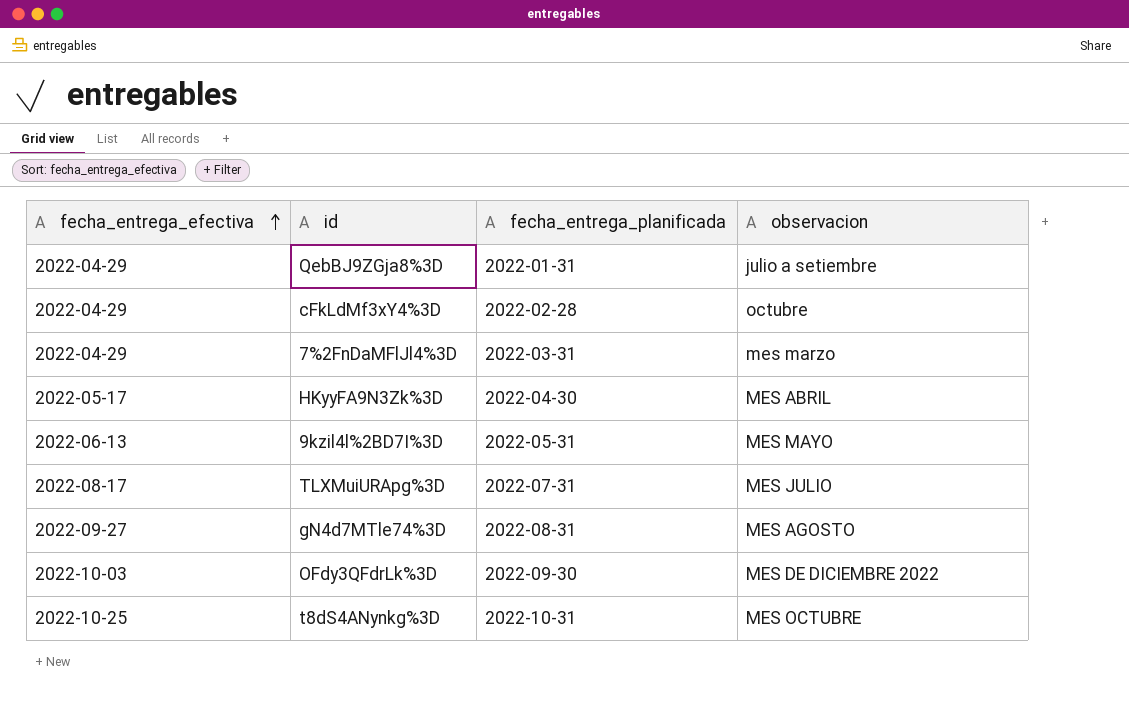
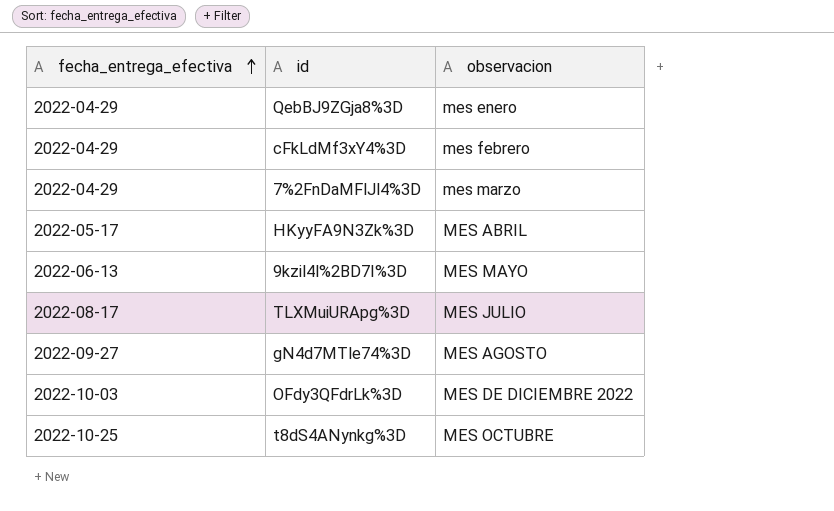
column fecha_entrega_planificada | position: 3 -> none
QebBJ9ZGja8%3D | observacion: julio a setiembre -> mes enero
cFkLdMf3xY4%3D | observacion: octubre -> mes febrero

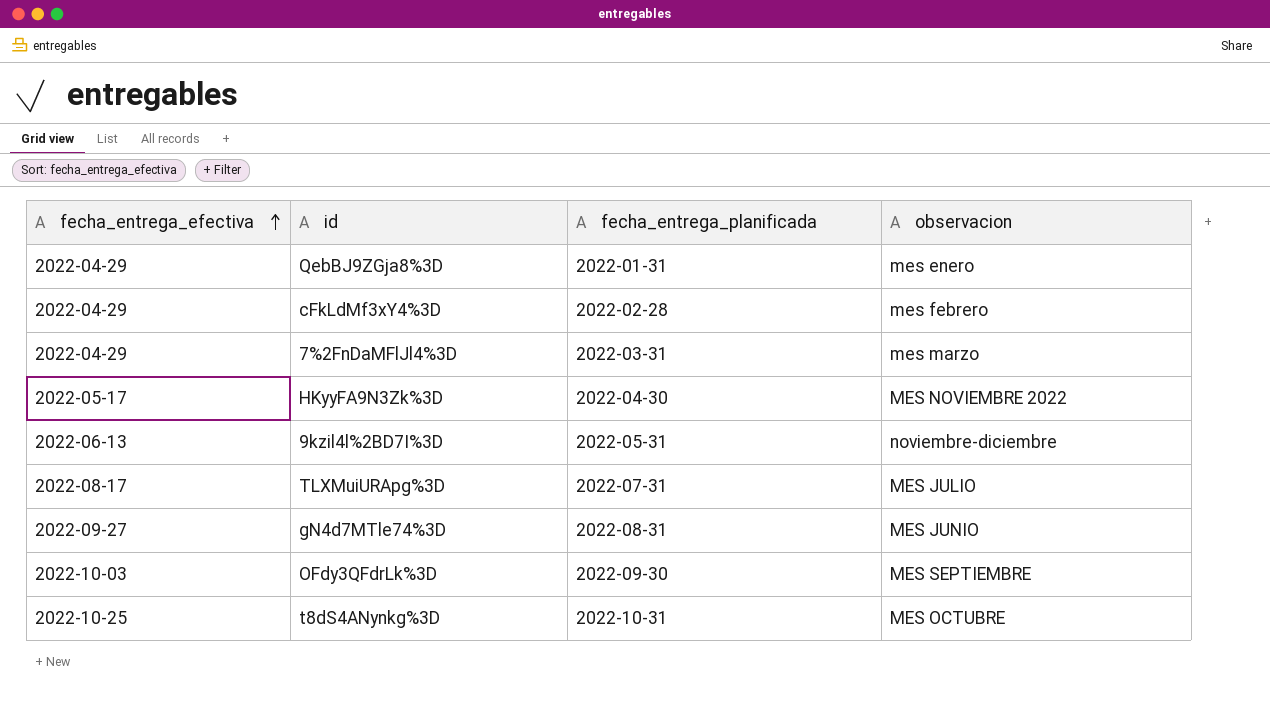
column fecha_entrega_planificada | position: none -> 3
HKyyFA9N3Zk%3D | observacion: MES ABRIL -> MES NOVIEMBRE 2022
9kzil4l%2BD7I%3D | observacion: MES MAYO -> noviembre-diciembre
gN4d7MTle74%3D | observacion: MES AGOSTO -> MES JUNIO
OFdy3QFdrLk%3D | observacion: MES DE DICIEMBRE 2022 -> MES SEPTIEMBRE

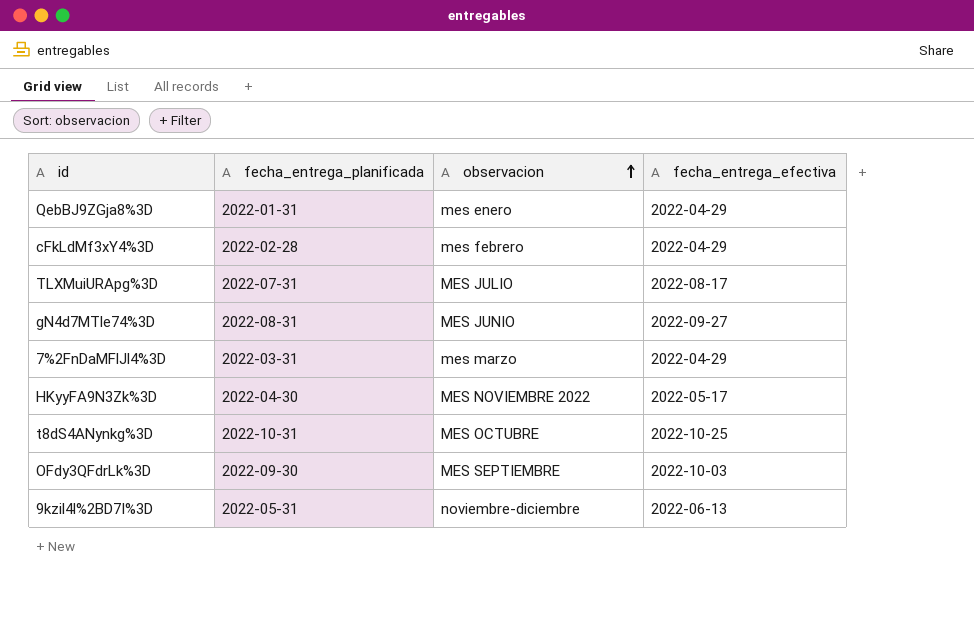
row order: fecha_entrega_efectiva ascending -> observacion ascending
column fecha_entrega_efectiva | position: 1 -> 4

